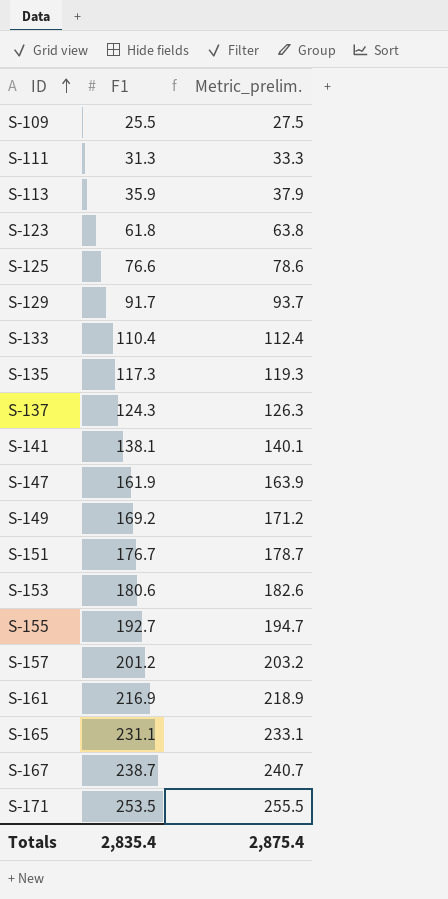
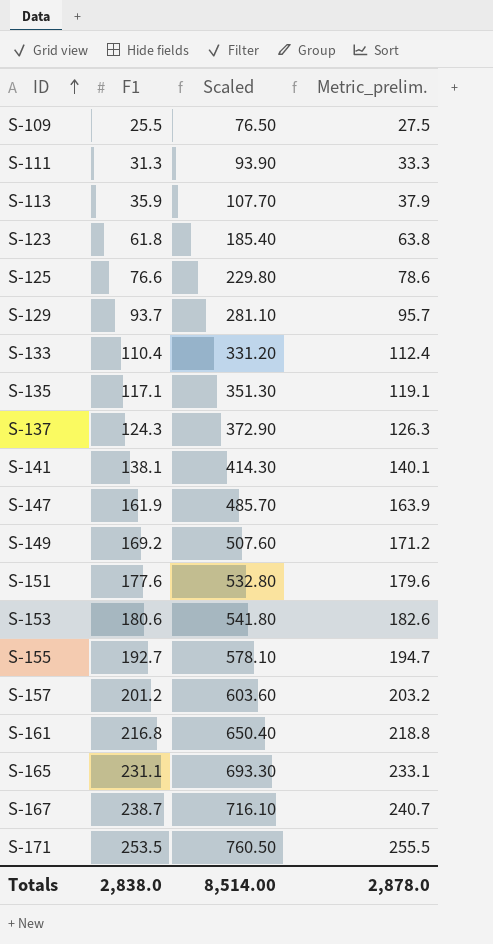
column Scaled | formula: none -> [F1] * 3
S-129 | F1: 91.7 -> 93.7
S-129 | Metric_prelim.: 93.7 -> 95.7
S-135 | F1: 117.3 -> 117.1
S-135 | Metric_prelim.: 119.3 -> 119.1
S-151 | F1: 176.7 -> 177.6
S-151 | Metric_prelim.: 178.7 -> 179.6
S-161 | F1: 216.9 -> 216.8
S-161 | Metric_prelim.: 218.9 -> 218.8
Totals | F1: 2,835.4 -> 2,838.0
Totals | Metric_prelim.: 2,875.4 -> 2,878.0

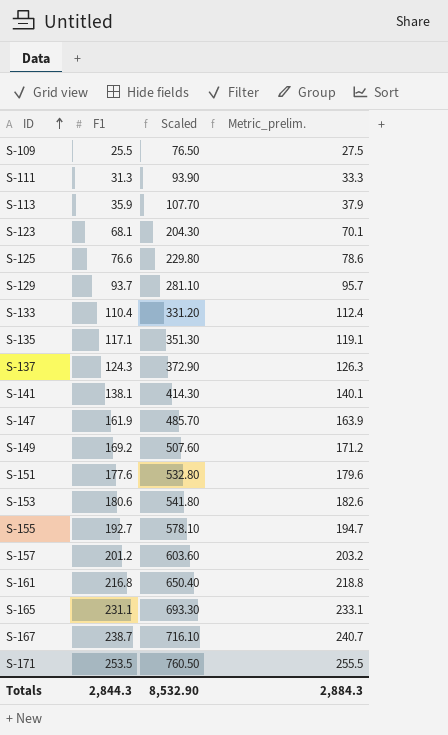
S-123 | F1: 61.8 -> 68.1
S-123 | Scaled: 185.40 -> 204.30
S-123 | Metric_prelim.: 63.8 -> 70.1
Totals | F1: 2,838.0 -> 2,844.3
Totals | Scaled: 8,514.00 -> 8,532.90
Totals | Metric_prelim.: 2,878.0 -> 2,884.3

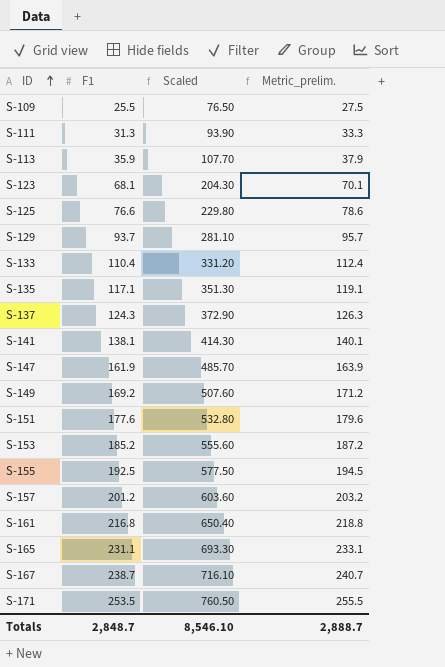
S-153 | F1: 180.6 -> 185.2
S-153 | Scaled: 541.80 -> 555.60
S-153 | Metric_prelim.: 182.6 -> 187.2
S-155 | F1: 192.7 -> 192.5
S-155 | Scaled: 578.10 -> 577.50
S-155 | Metric_prelim.: 194.7 -> 194.5
Totals | F1: 2,844.3 -> 2,848.7
Totals | Scaled: 8,532.90 -> 8,546.10
Totals | Metric_prelim.: 2,884.3 -> 2,888.7

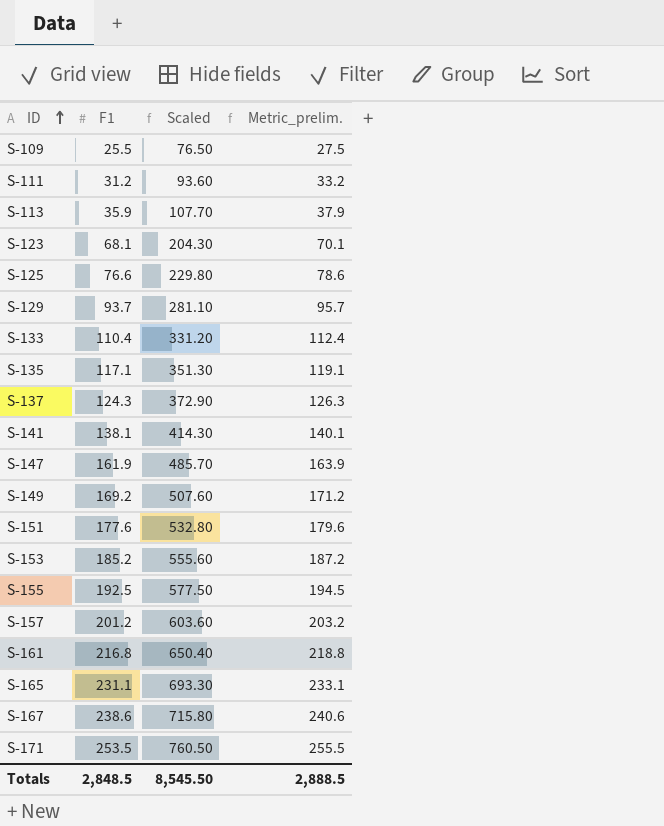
S-111 | F1: 31.3 -> 31.2
S-111 | Scaled: 93.90 -> 93.60
S-111 | Metric_prelim.: 33.3 -> 33.2
S-167 | F1: 238.7 -> 238.6
S-167 | Scaled: 716.10 -> 715.80
S-167 | Metric_prelim.: 240.7 -> 240.6
Totals | F1: 2,848.7 -> 2,848.5
Totals | Scaled: 8,546.10 -> 8,545.50
Totals | Metric_prelim.: 2,888.7 -> 2,888.5

